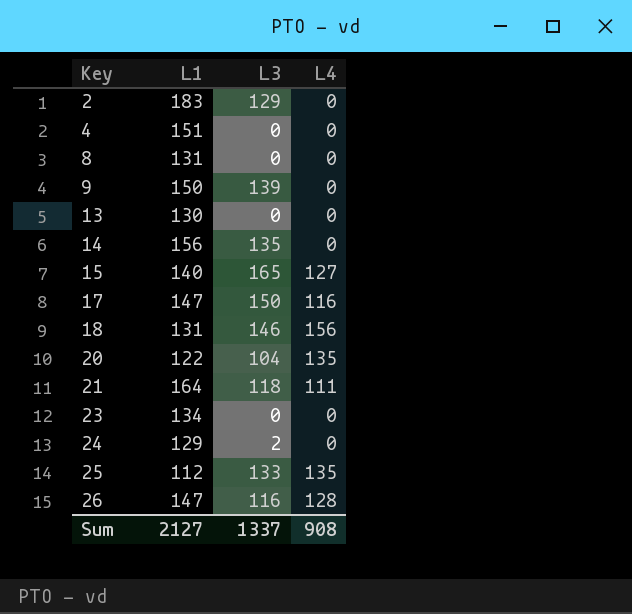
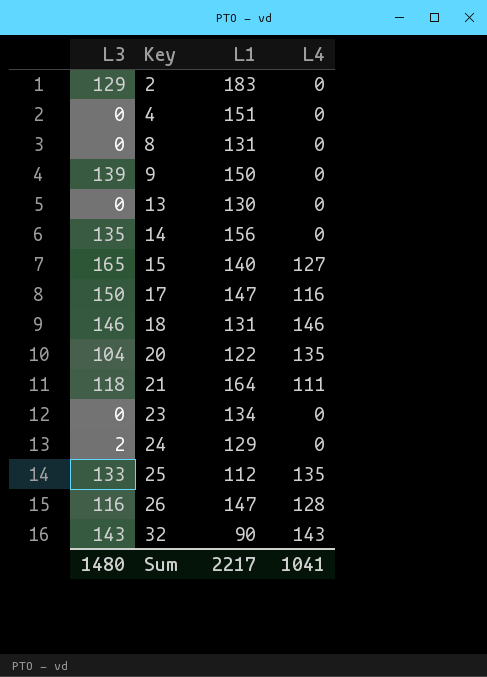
column L3 | position: 3 -> 1
18 | L4: 156 -> 146
row 32: none -> 143 | 90 | 143
Sum | L3: 1337 -> 1480
Sum | L1: 2127 -> 2217
Sum | L4: 908 -> 1041

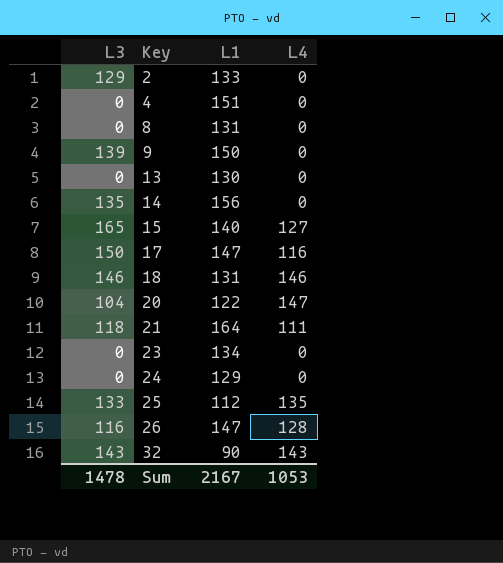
2 | L1: 183 -> 133
20 | L4: 135 -> 147
24 | L3: 2 -> 0
Sum | L3: 1480 -> 1478
Sum | L1: 2217 -> 2167
Sum | L4: 1041 -> 1053

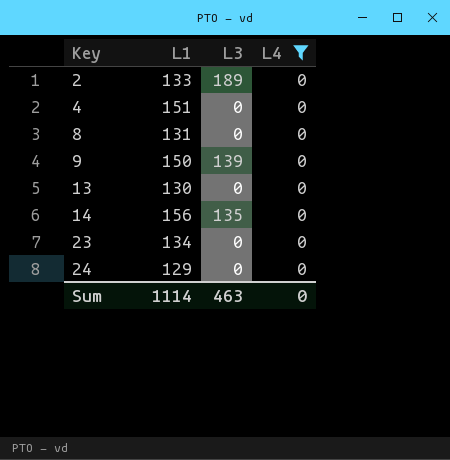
filter: none -> L4 = 0
column L3 | position: 1 -> 3
2 | L3: 129 -> 189
Sum | L1: 2167 -> 1114
Sum | L3: 1478 -> 463
Sum | L4: 1053 -> 0

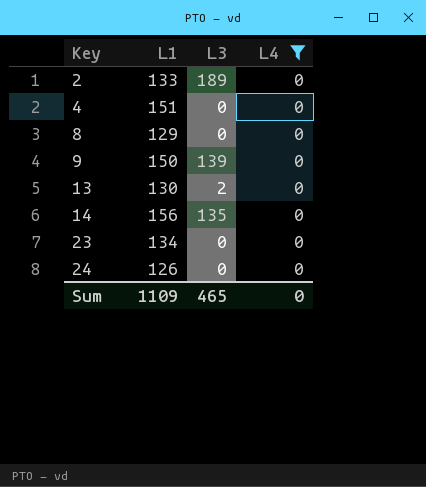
8 | L1: 131 -> 129
13 | L3: 0 -> 2
24 | L1: 129 -> 126
Sum | L1: 1114 -> 1109
Sum | L3: 463 -> 465

